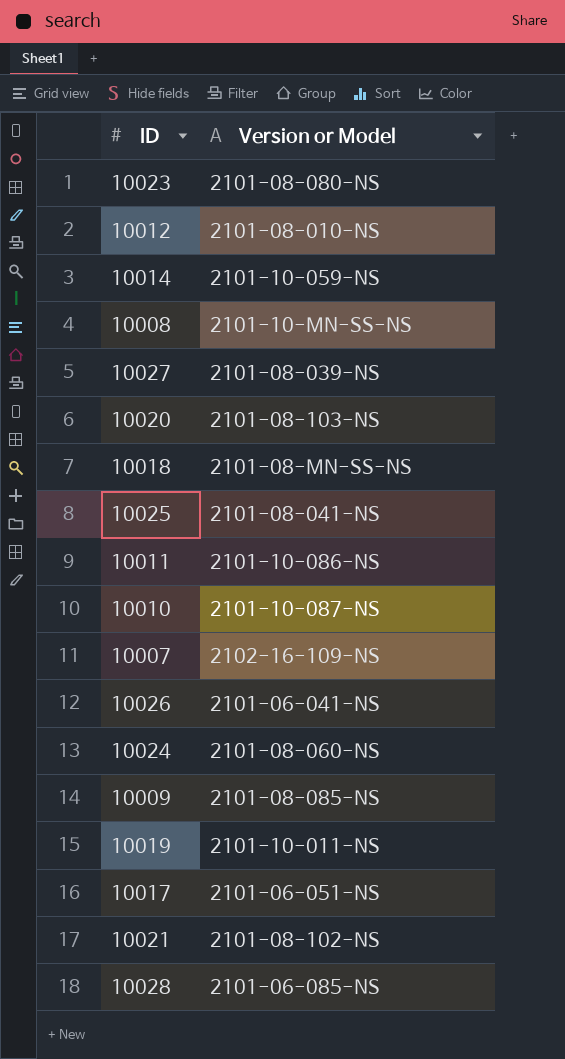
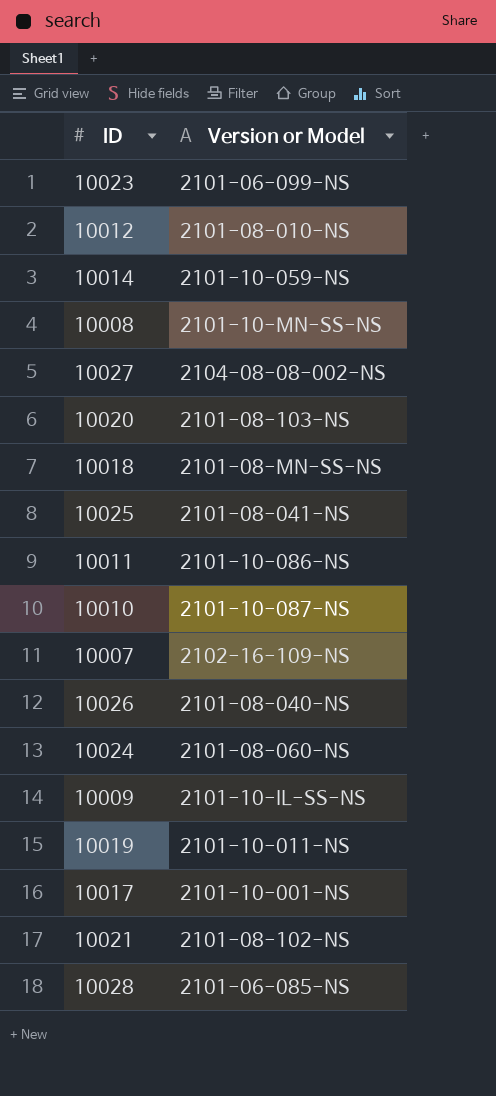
10023 | Version or Model: 2101-08-080-NS -> 2101-06-099-NS
10027 | Version or Model: 2101-08-039-NS -> 2104-08-08-002-NS
10026 | Version or Model: 2101-06-041-NS -> 2101-08-040-NS
10009 | Version or Model: 2101-08-085-NS -> 2101-10-IL-SS-NS
10017 | Version or Model: 2101-06-051-NS -> 2101-10-001-NS

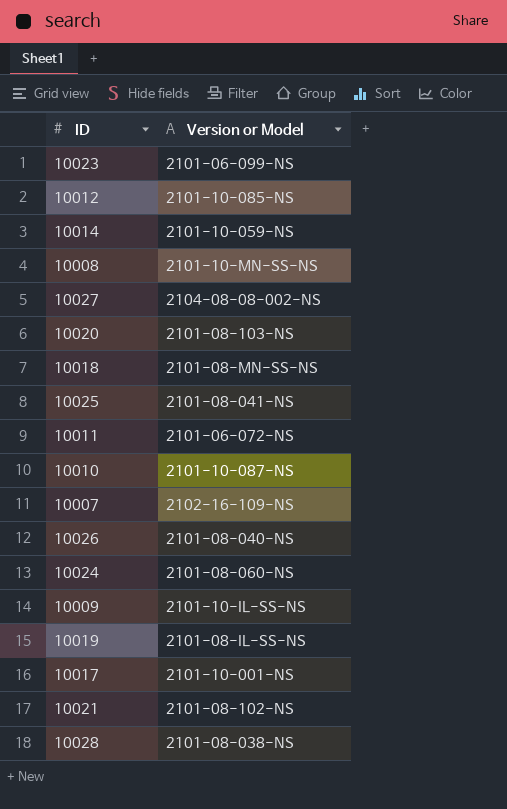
10012 | Version or Model: 2101-08-010-NS -> 2101-10-085-NS
10011 | Version or Model: 2101-10-086-NS -> 2101-06-072-NS
10019 | Version or Model: 2101-10-011-NS -> 2101-08-IL-SS-NS
10028 | Version or Model: 2101-06-085-NS -> 2101-08-038-NS

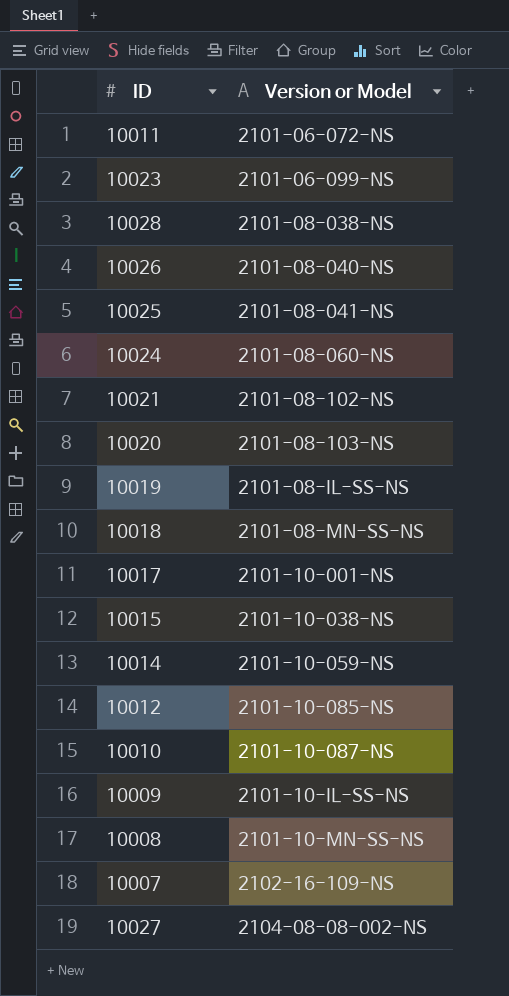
row order: none -> Version or Model ascending
row 10015: none -> 2101-10-038-NS

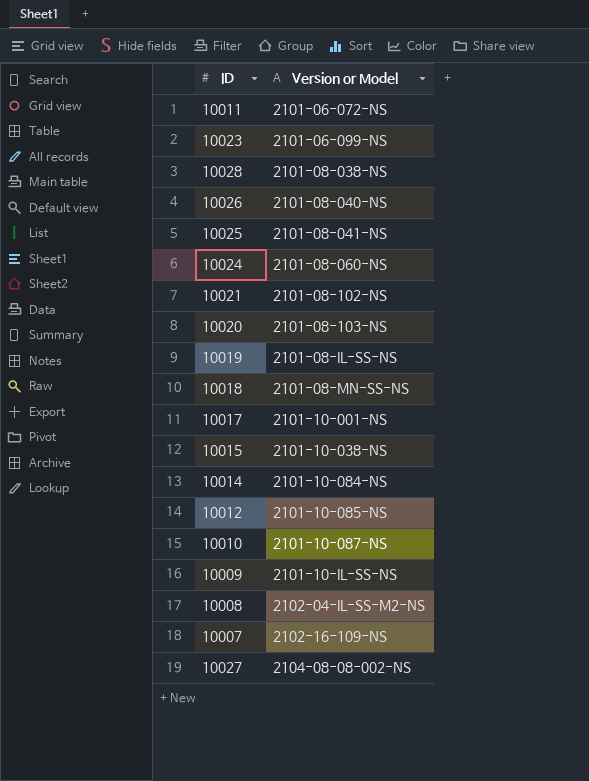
10014 | Version or Model: 2101-10-059-NS -> 2101-10-084-NS
10008 | Version or Model: 2101-10-MN-SS-NS -> 2102-04-IL-SS-M2-NS

